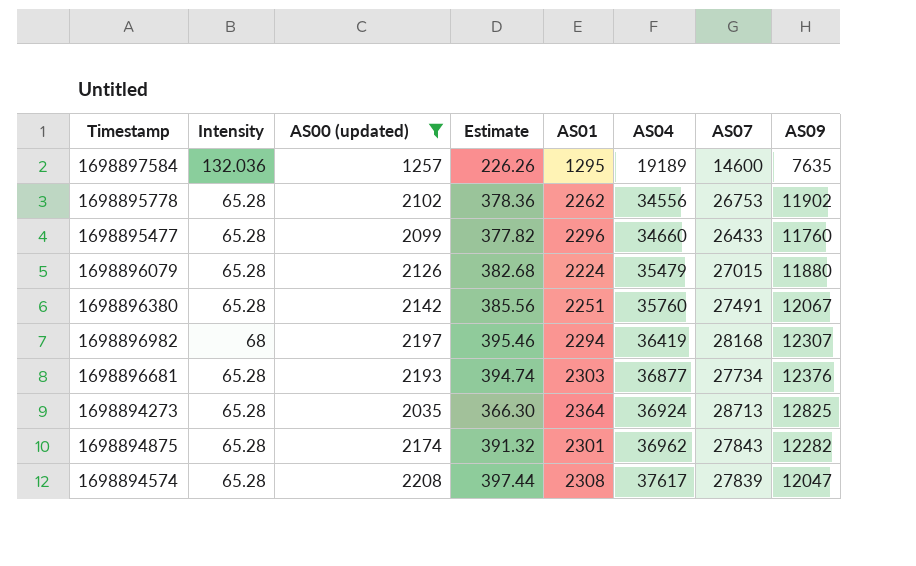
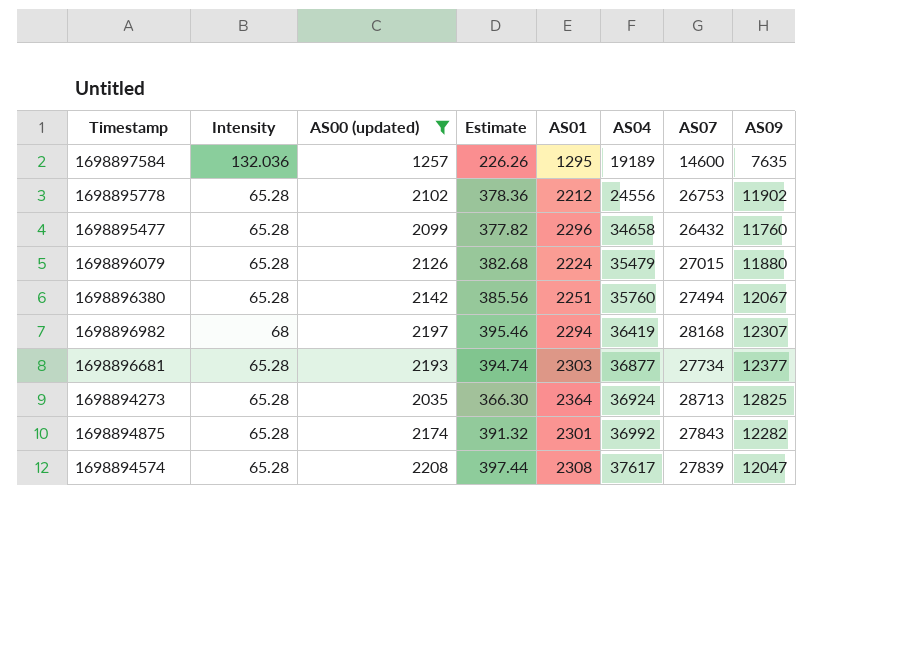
1698895778 | AS01: 2262 -> 2212
1698895778 | AS04: 34556 -> 24556
1698895477 | AS04: 34660 -> 34658
1698895477 | AS07: 26433 -> 26432
1698896380 | AS07: 27491 -> 27494
1698896681 | AS09: 12376 -> 12377
1698894875 | AS04: 36962 -> 36992

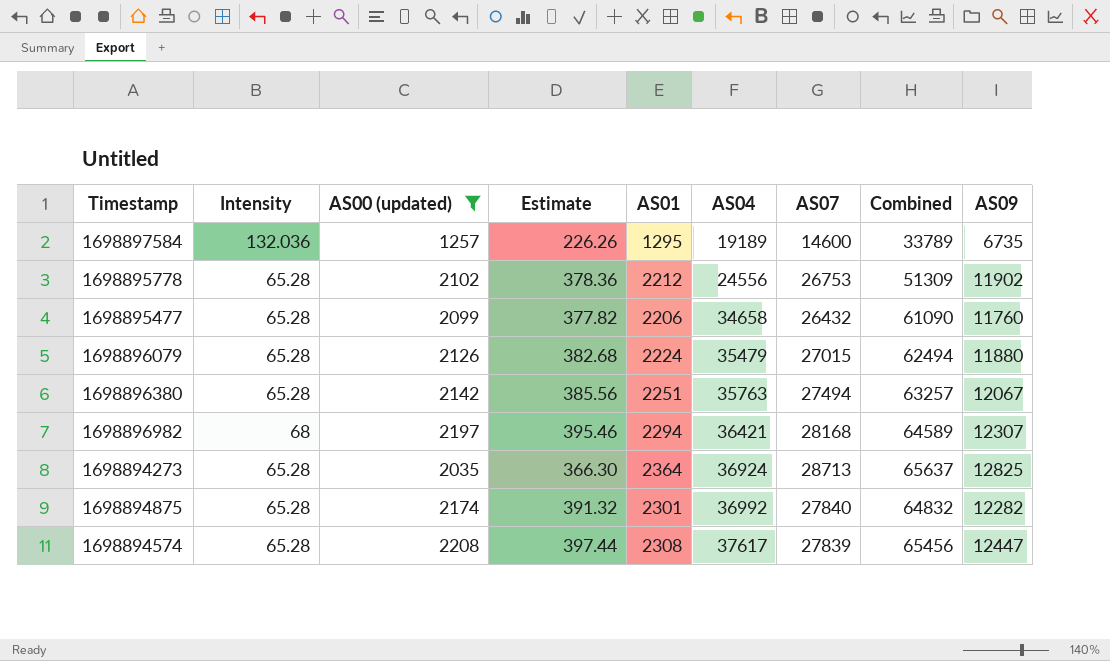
column Combined | formula: none -> [AS04] + [AS07]
row 1698896681: 65.28 | 2193 | 394.74 | 2303 | 36877 | 27734 | 12377 -> none
1698897584 | AS09: 7635 -> 6735
1698895477 | AS01: 2296 -> 2206
1698896380 | AS04: 35760 -> 35763
1698896982 | AS04: 36419 -> 36421
1698894875 | AS07: 27843 -> 27840
1698894574 | AS09: 12047 -> 12447

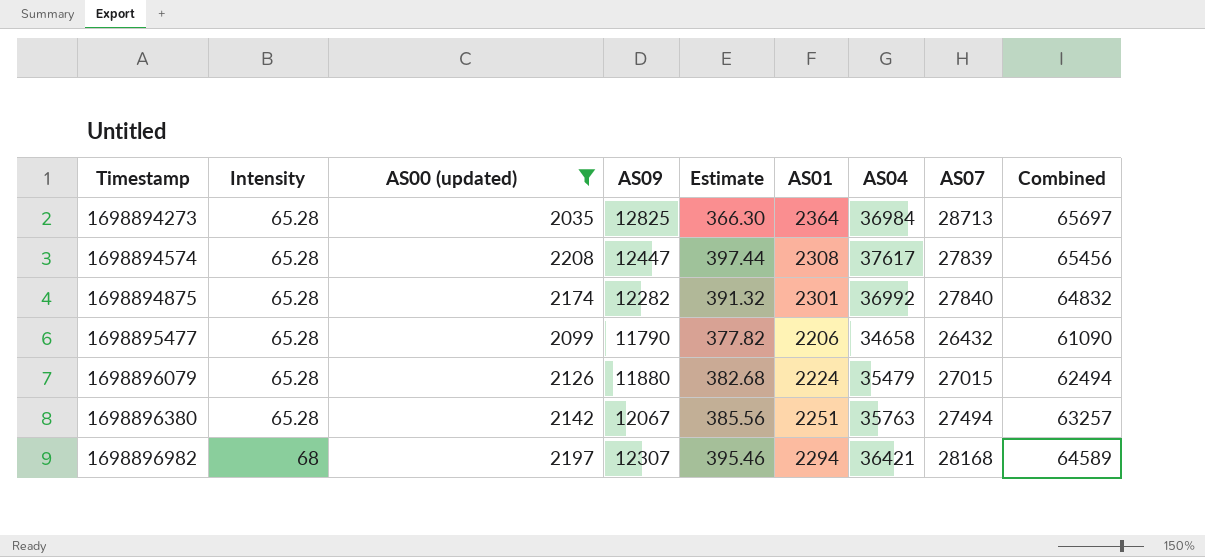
row order: AS04 ascending -> Timestamp ascending
column AS09 | position: 9 -> 4
row 1698897584: 132.036 | 1257 | 226.26 | 1295 | 19189 | 14600 | 33789 | 6735 -> none
row 1698895778: 65.28 | 2102 | 378.36 | 2212 | 24556 | 26753 | 51309 | 11902 -> none
1698894273 | AS04: 36924 -> 36984
1698894273 | Combined: 65637 -> 65697
1698895477 | AS09: 11760 -> 11790

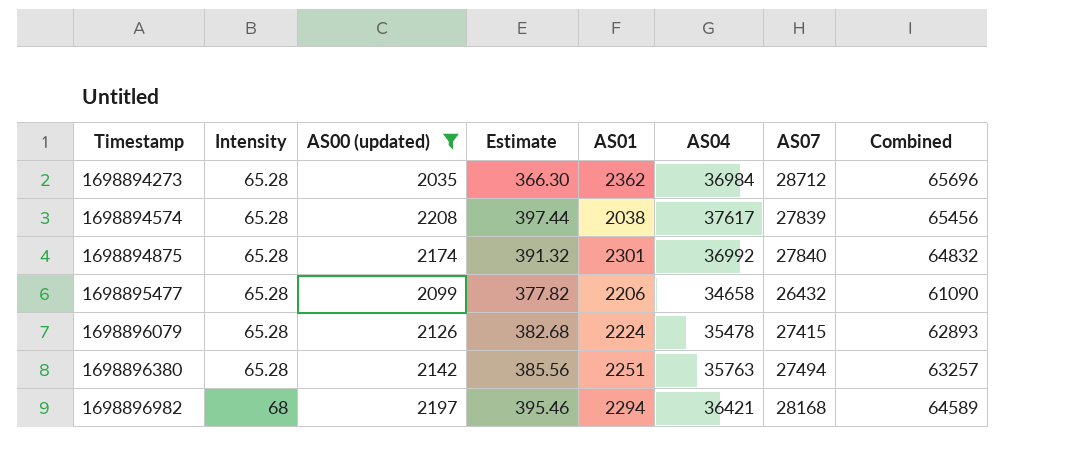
column AS09 | position: 4 -> none
1698894273 | AS01: 2364 -> 2362
1698894273 | AS07: 28713 -> 28712
1698894273 | Combined: 65697 -> 65696
1698894574 | AS01: 2308 -> 2038
1698896079 | AS04: 35479 -> 35478
1698896079 | AS07: 27015 -> 27415
1698896079 | Combined: 62494 -> 62893

